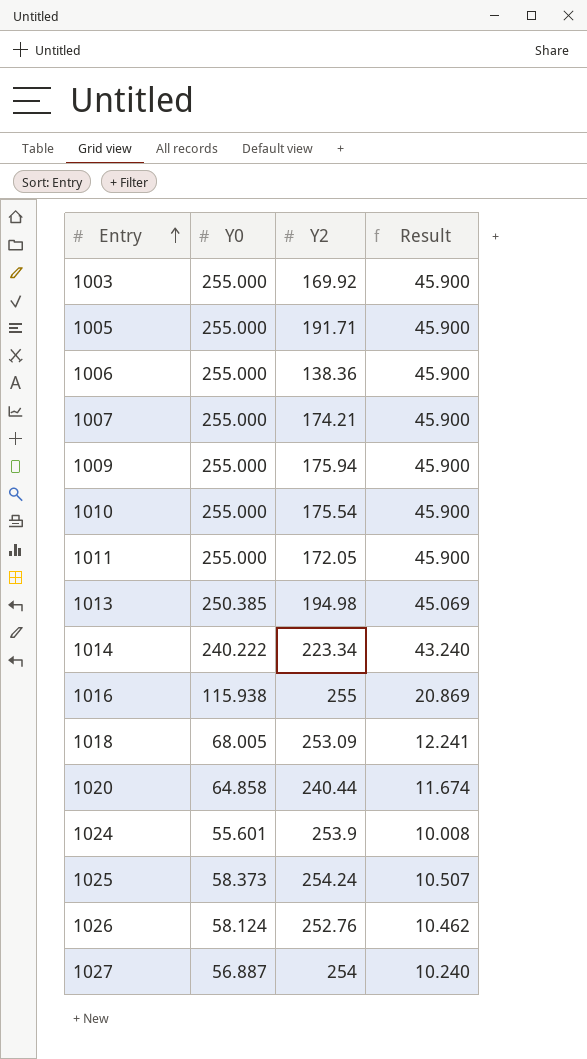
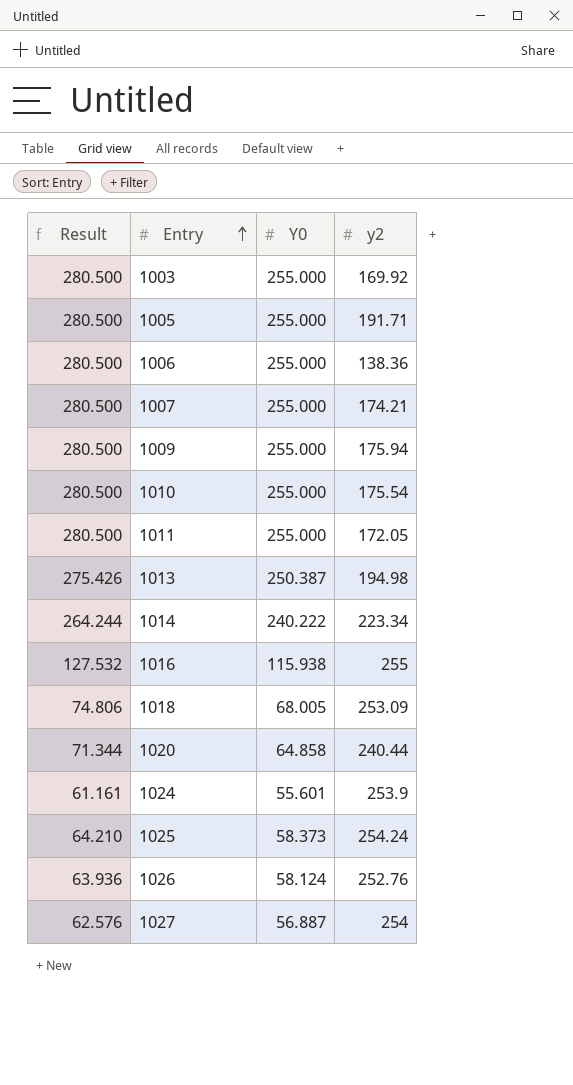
column Result | formula: [Y0] * 0.18 -> [Y0] * 1.1
column Result | position: 4 -> 1
column name: Y2 -> y2
1013 | Y0: 250.385 -> 250.387

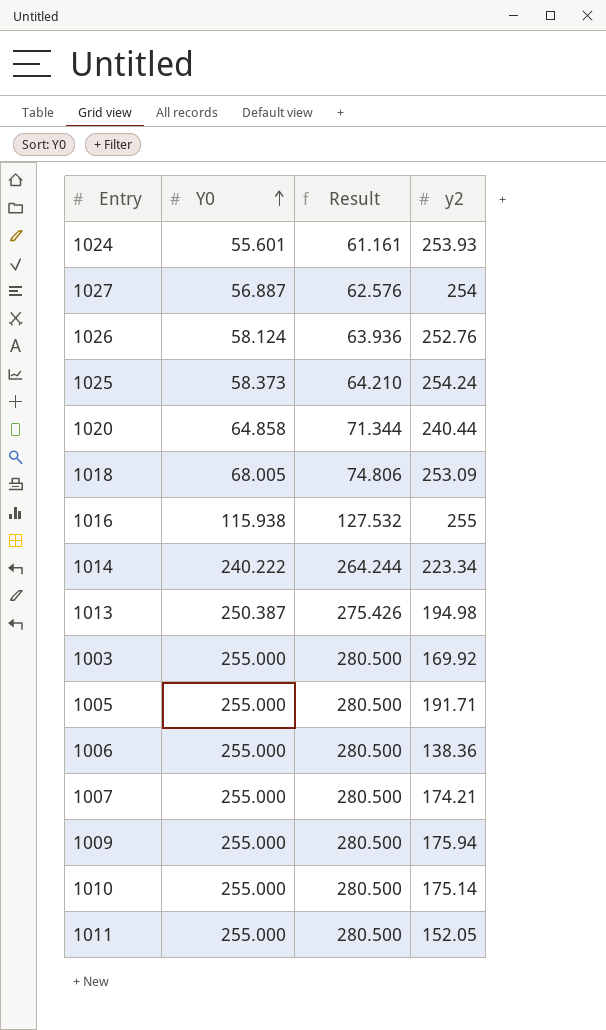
row order: Entry ascending -> Y0 ascending
column Result | position: 1 -> 3
1024 | y2: 253.9 -> 253.93
1010 | y2: 175.54 -> 175.14
1011 | y2: 172.05 -> 152.05

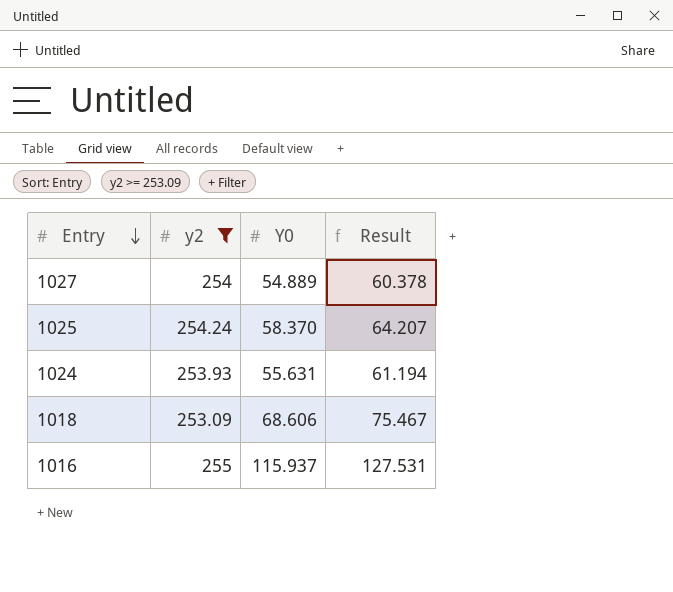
filter: none -> y2 >= 253.09
row order: Y0 ascending -> Entry descending
column y2 | position: 4 -> 2
1027 | Y0: 56.887 -> 54.889
1027 | Result: 62.576 -> 60.378
1025 | Y0: 58.373 -> 58.370
1025 | Result: 64.210 -> 64.207
1024 | Y0: 55.601 -> 55.631
1024 | Result: 61.161 -> 61.194
1018 | Y0: 68.005 -> 68.606
1018 | Result: 74.806 -> 75.467
1016 | Y0: 115.938 -> 115.937
1016 | Result: 127.532 -> 127.531

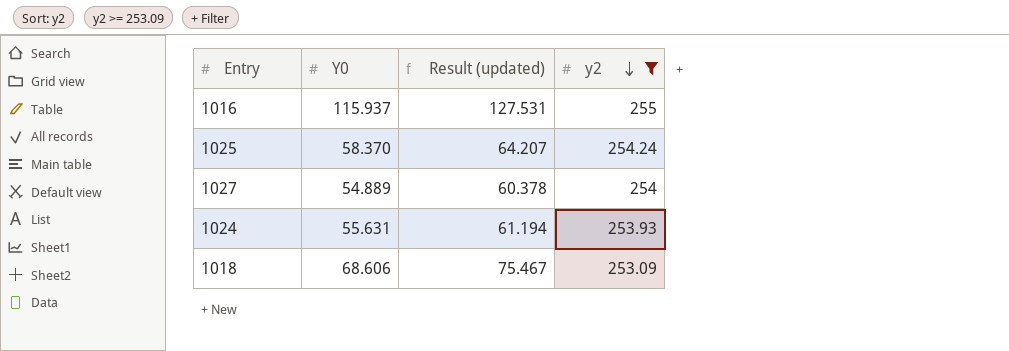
row order: Entry descending -> y2 descending
column name: Result -> Result (updated)
column y2 | position: 2 -> 4

